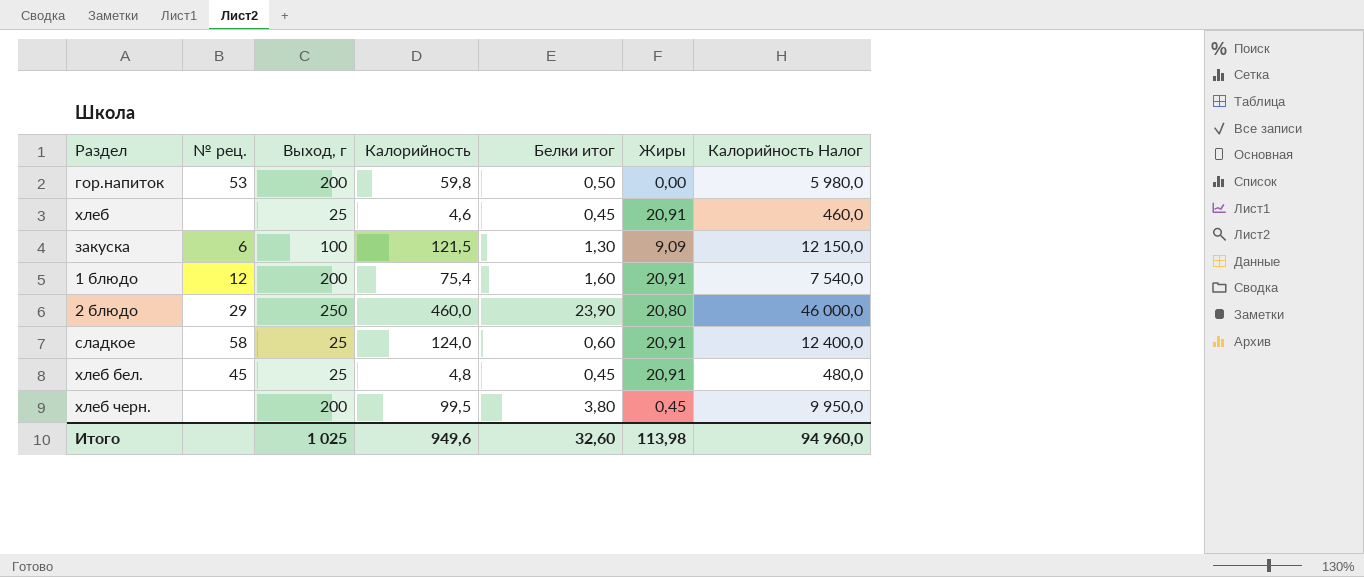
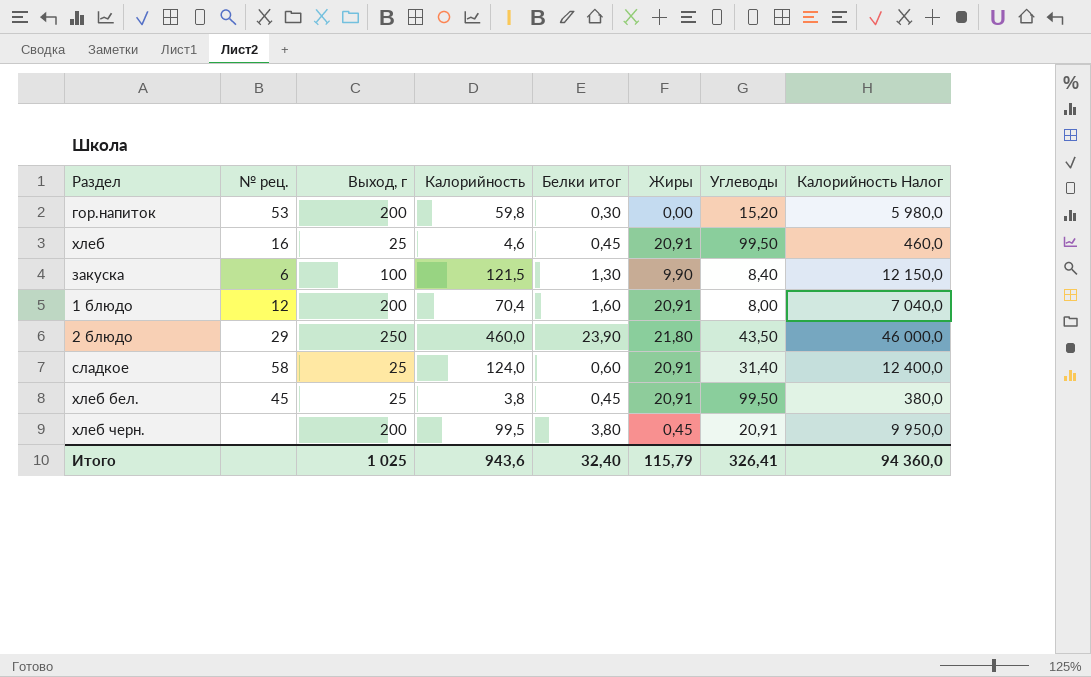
column Углеводы | position: none -> 7
гор.напиток | Белки итог: 0,50 -> 0,30
хлеб | № рец.: none -> 16
закуска | Жиры: 9,09 -> 9,90
1 блюдо | Калорийность: 75,4 -> 70,4
1 блюдо | Калорийность Налог: 7 540,0 -> 7 040,0
2 блюдо | Жиры: 20,80 -> 21,80
хлеб бел. | Калорийность: 4,8 -> 3,8
хлеб бел. | Калорийность Налог: 480,0 -> 380,0
Итого | Калорийность: 949,6 -> 943,6
Итого | Белки итог: 32,60 -> 32,40
Итого | Жиры: 113,98 -> 115,79
Итого | Калорийность Налог: 94 960,0 -> 94 360,0

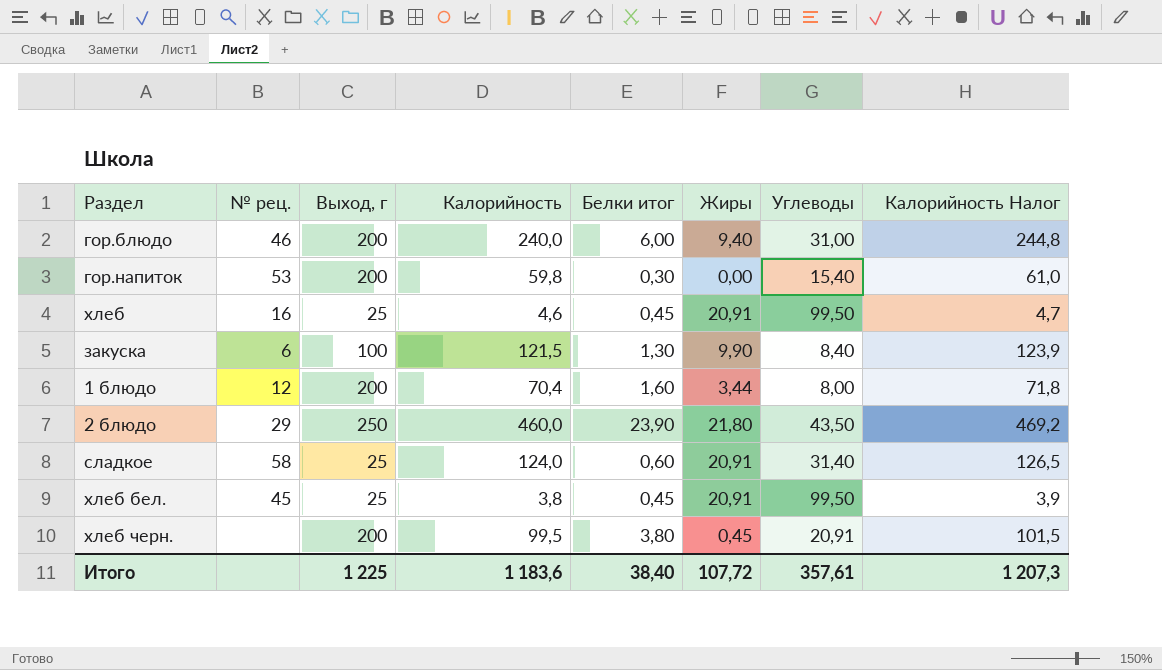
column Калорийность Налог | formula: [Калорийность] * 100 -> [Калорийность] * 1,02
row гор.блюдо: none -> 46 | 200 | 240,0 | 6,00 | 9,40 | 31,00 | 244,8
гор.напиток | Углеводы: 15,20 -> 15,40
1 блюдо | Жиры: 20,91 -> 3,44
Итого | Выход, г: 1 025 -> 1 225
Итого | Калорийность: 943,6 -> 1 183,6
Итого | Белки итог: 32,40 -> 38,40
Итого | Жиры: 115,79 -> 107,72
Итого | Углеводы: 326,41 -> 357,61
Итого | Калорийность Налог: 94 360,0 -> 1 207,3

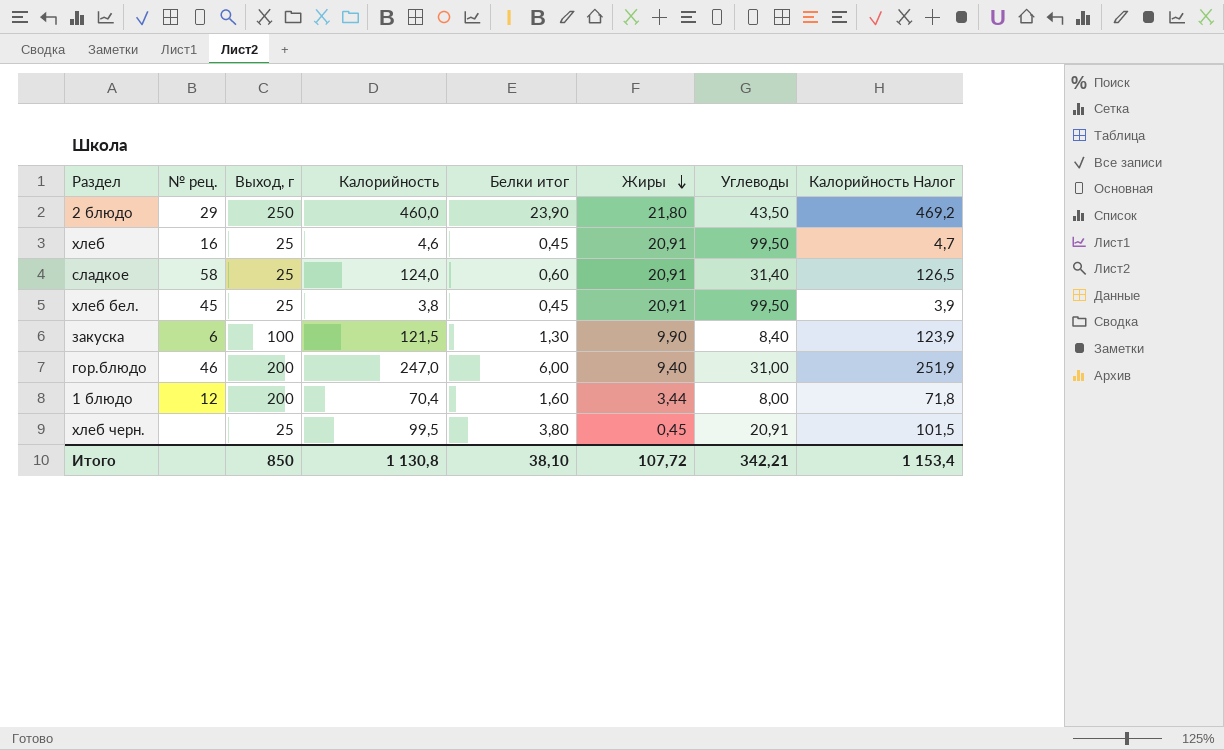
row order: none -> Жиры descending
row гор.напиток: 53 | 200 | 59,8 | 0,30 | 0,00 | 15,40 | 61,0 -> none
гор.блюдо | Калорийность: 240,0 -> 247,0
гор.блюдо | Калорийность Налог: 244,8 -> 251,9
хлеб черн. | Выход, г: 200 -> 25
Итого | Выход, г: 1 225 -> 850
Итого | Калорийность: 1 183,6 -> 1 130,8
Итого | Белки итог: 38,40 -> 38,10
Итого | Углеводы: 357,61 -> 342,21
Итого | Калорийность Налог: 1 207,3 -> 1 153,4

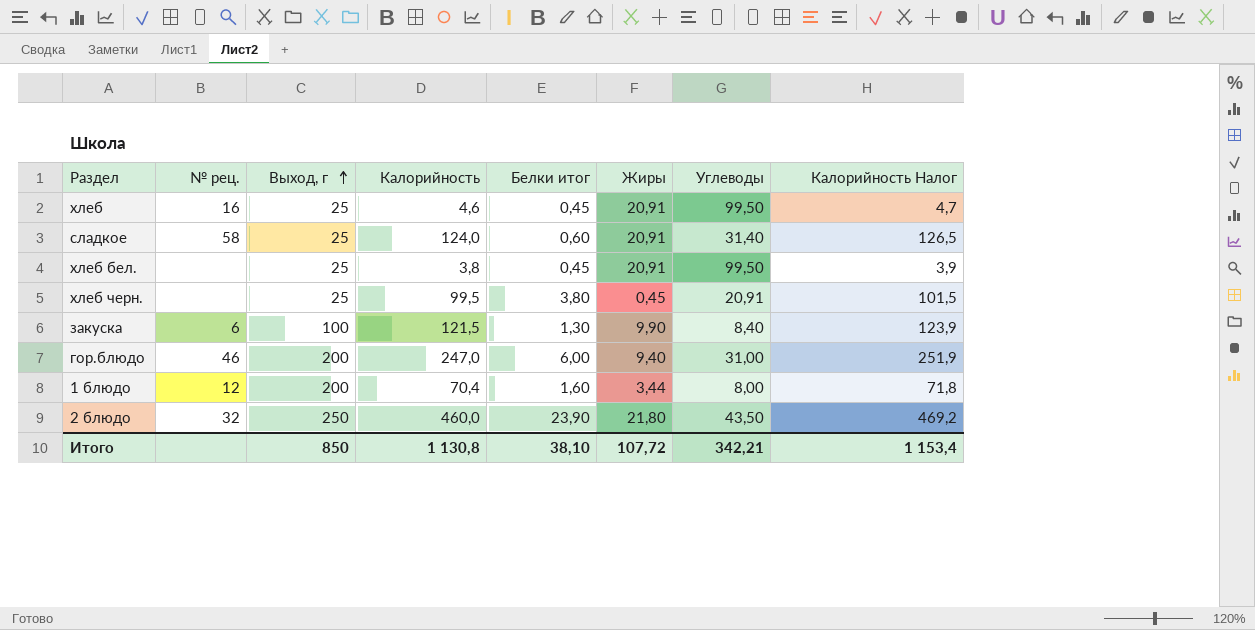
row order: Жиры descending -> Выход, г ascending
хлеб бел. | № рец.: 45 -> none
2 блюдо | № рец.: 29 -> 32

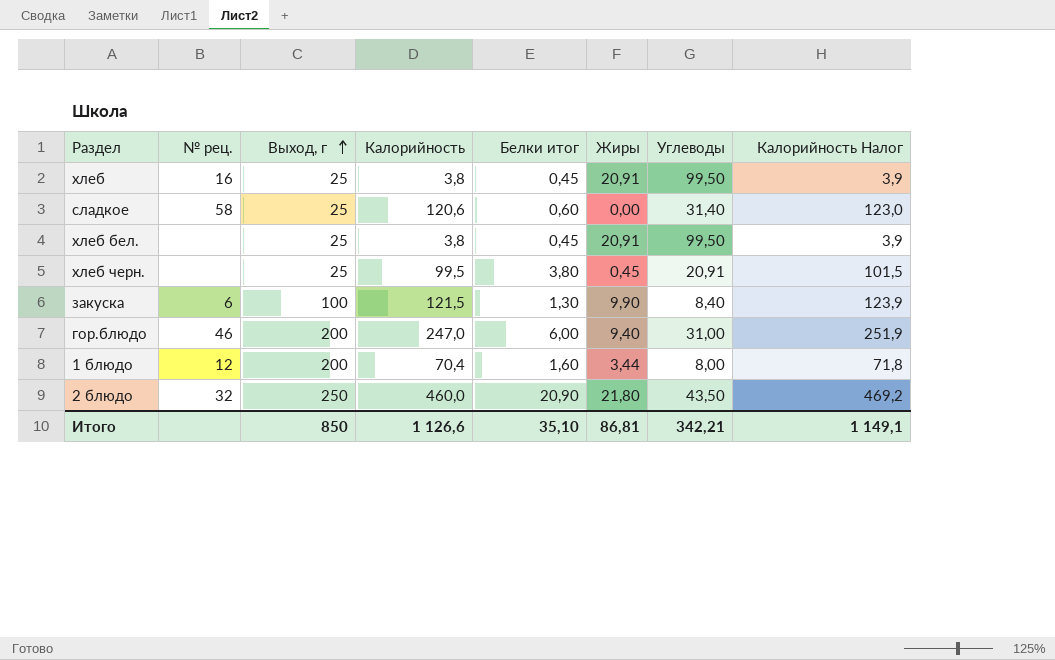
хлеб | Калорийность: 4,6 -> 3,8
хлеб | Калорийность Налог: 4,7 -> 3,9
сладкое | Калорийность: 124,0 -> 120,6
сладкое | Жиры: 20,91 -> 0,00
сладкое | Калорийность Налог: 126,5 -> 123,0
2 блюдо | Белки итог: 23,90 -> 20,90
Итого | Калорийность: 1 130,8 -> 1 126,6
Итого | Белки итог: 38,10 -> 35,10
Итого | Жиры: 107,72 -> 86,81
Итого | Калорийность Налог: 1 153,4 -> 1 149,1

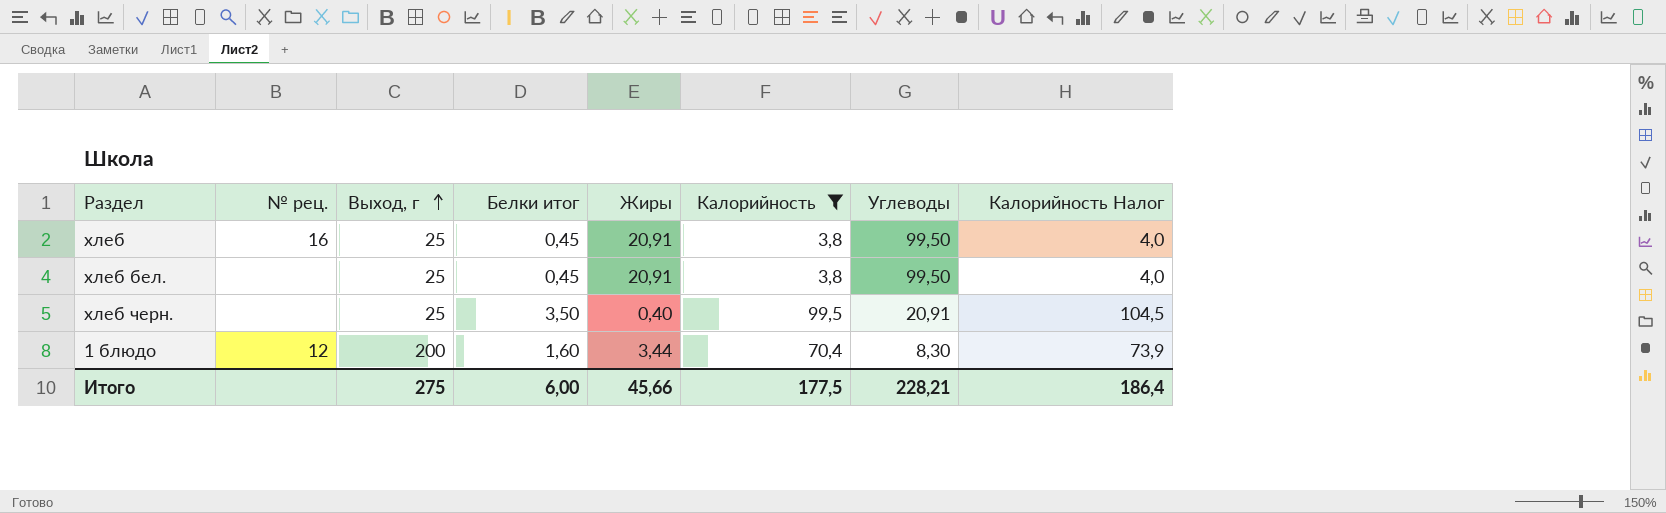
filter: none -> Калорийность <= 99,5
column Калорийность | position: 4 -> 6
column Калорийность Налог | formula: [Калорийность] * 1,02 -> [Калорийность] * 1,05
хлеб черн. | Белки итог: 3,80 -> 3,50
хлеб черн. | Жиры: 0,45 -> 0,40
1 блюдо | Углеводы: 8,00 -> 8,30
Итого | Выход, г: 850 -> 275
Итого | Белки итог: 35,10 -> 6,00
Итого | Жиры: 86,81 -> 45,66
Итого | Калорийность: 1 126,6 -> 177,5
Итого | Углеводы: 342,21 -> 228,21
Итого | Калорийность Налог: 1 149,1 -> 186,4

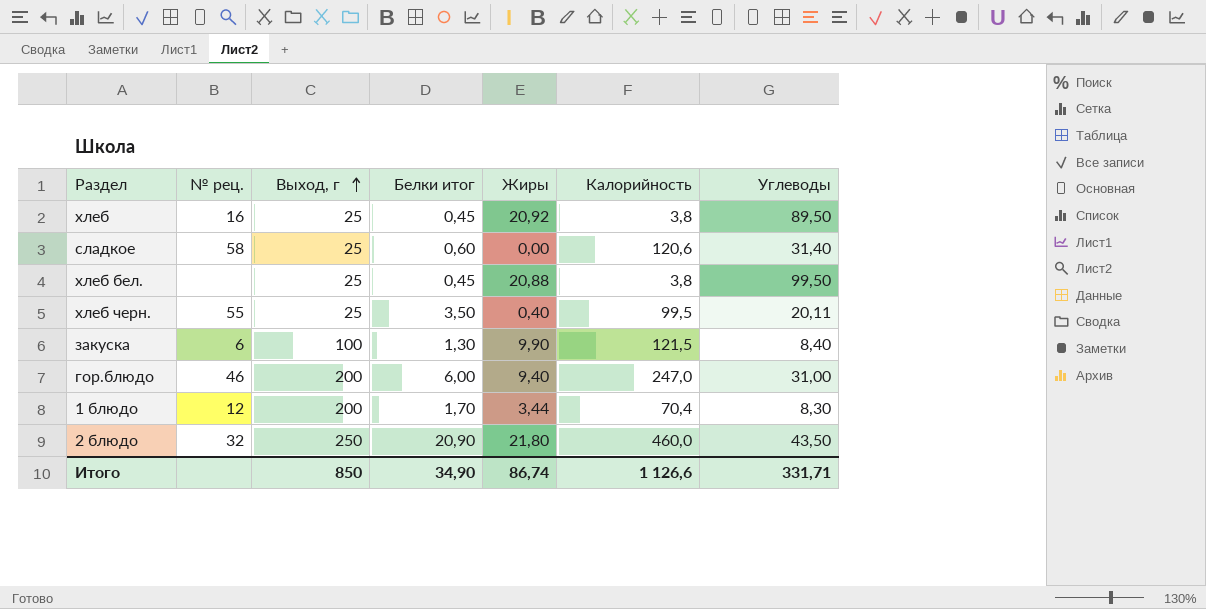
filter: Калорийность <= 99,5 -> none
column Калорийность Налог | formula: [Калорийность] * 1,05 -> none
хлеб | Жиры: 20,91 -> 20,92
хлеб | Углеводы: 99,50 -> 89,50
хлеб бел. | Жиры: 20,91 -> 20,88
хлеб черн. | № рец.: none -> 55
хлеб черн. | Углеводы: 20,91 -> 20,11
1 блюдо | Белки итог: 1,60 -> 1,70
Итого | Выход, г: 275 -> 850
Итого | Белки итог: 6,00 -> 34,90
Итого | Жиры: 45,66 -> 86,74
Итого | Калорийность: 177,5 -> 1 126,6
Итого | Углеводы: 228,21 -> 331,71

